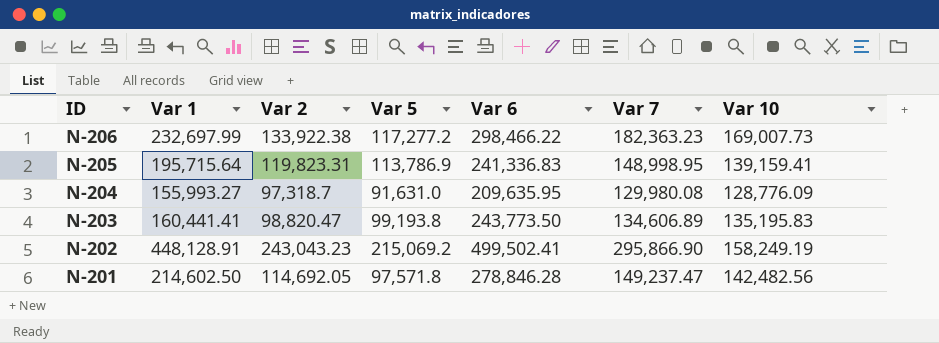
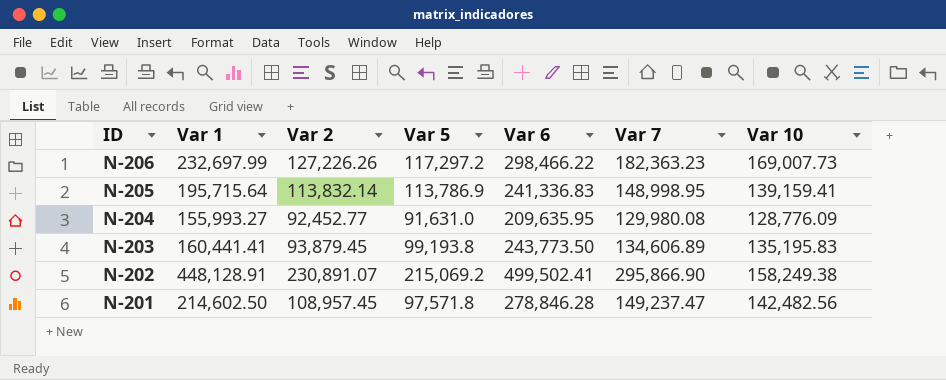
N-206 | Var 2: 133,922.38 -> 127,226.26
N-206 | Var 5: 117,277.2 -> 117,297.2
N-205 | Var 2: 119,823.31 -> 113,832.14
N-204 | Var 2: 97,318.7 -> 92,452.77
N-203 | Var 2: 98,820.47 -> 93,879.45
N-202 | Var 2: 243,043.23 -> 230,891.07
N-202 | Var 10: 158,249.19 -> 158,249.38
N-201 | Var 2: 114,692.05 -> 108,957.45

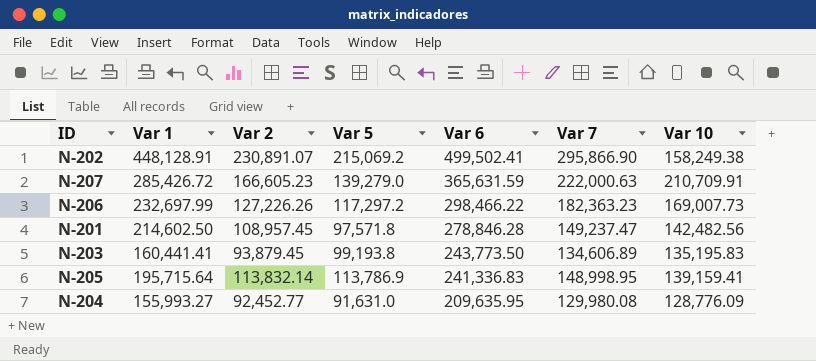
row order: ID descending -> Var 6 descending
row N-207: none -> 285,426.72 | 166,605.23 | 139,279.0 | 365,631.59 | 222,000.63 | 210,709.91

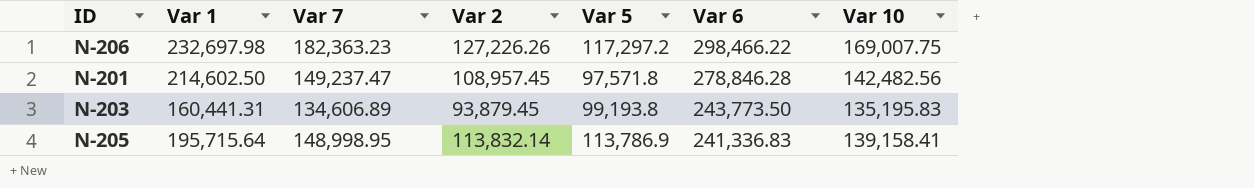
column Var 7 | position: 6 -> 3
row N-202: 448,128.91 | 230,891.07 | 215,069.2 | 499,502.41 | 295,866.90 | 158,249.38 -> none
row N-207: 285,426.72 | 166,605.23 | 139,279.0 | 365,631.59 | 222,000.63 | 210,709.91 -> none
row N-204: 155,993.27 | 92,452.77 | 91,631.0 | 209,635.95 | 129,980.08 | 128,776.09 -> none
N-206 | Var 1: 232,697.99 -> 232,697.98
N-206 | Var 10: 169,007.73 -> 169,007.75
N-203 | Var 1: 160,441.41 -> 160,441.31
N-205 | Var 10: 139,159.41 -> 139,158.41

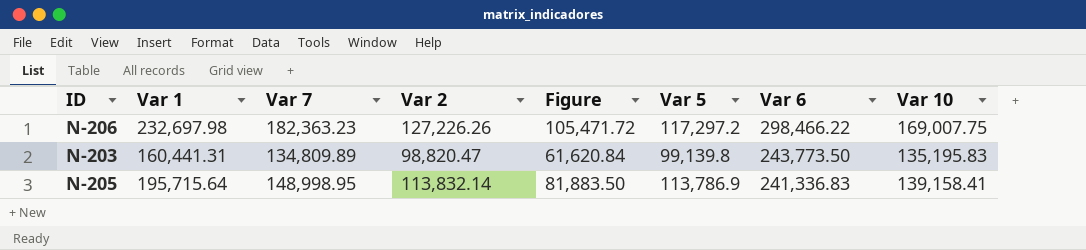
column Figure | formula: none -> [Var 1] - [Var 2]
row N-201: 214,602.50 | 149,237.47 | 108,957.45 | 97,571.8 | 278,846.28 | 142,482.56 -> none
N-203 | Var 7: 134,606.89 -> 134,809.89
N-203 | Var 2: 93,879.45 -> 98,820.47
N-203 | Var 5: 99,193.8 -> 99,139.8

